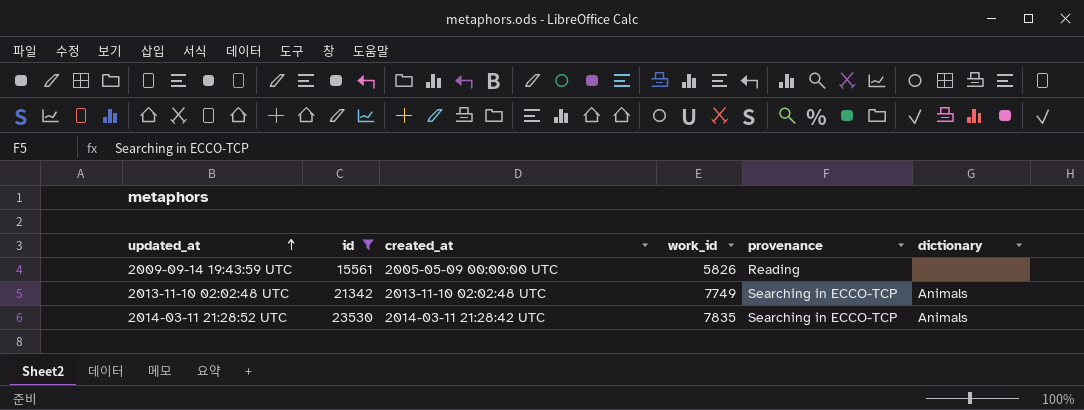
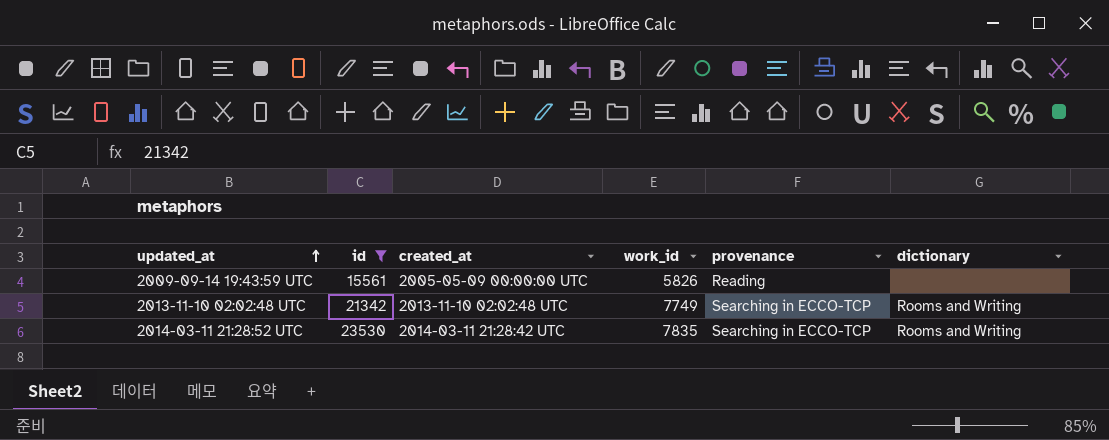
2013-11-10 02:02:48 UTC | dictionary: Animals -> Rooms and Writing
2014-03-11 21:28:52 UTC | dictionary: Animals -> Rooms and Writing

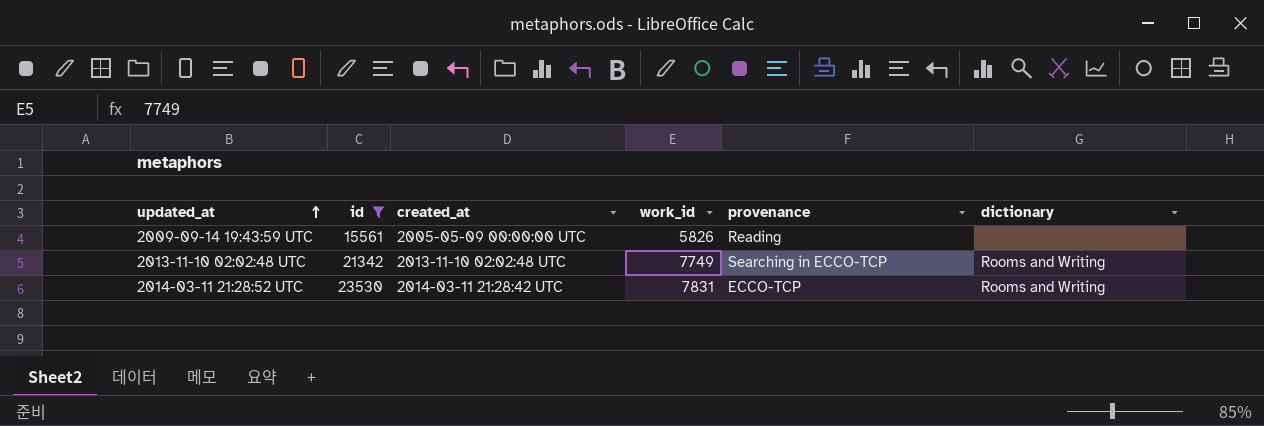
2014-03-11 21:28:52 UTC | work_id: 7835 -> 7831
2014-03-11 21:28:52 UTC | provenance: Searching in ECCO-TCP -> ECCO-TCP

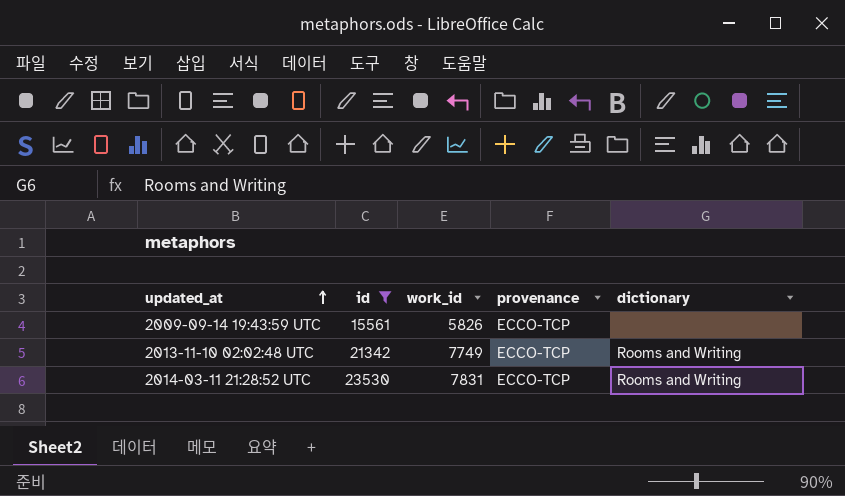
column created_at | position: 3 -> none
2009-09-14 19:43:59 UTC | provenance: Reading -> ECCO-TCP
2013-11-10 02:02:48 UTC | provenance: Searching in ECCO-TCP -> ECCO-TCP

